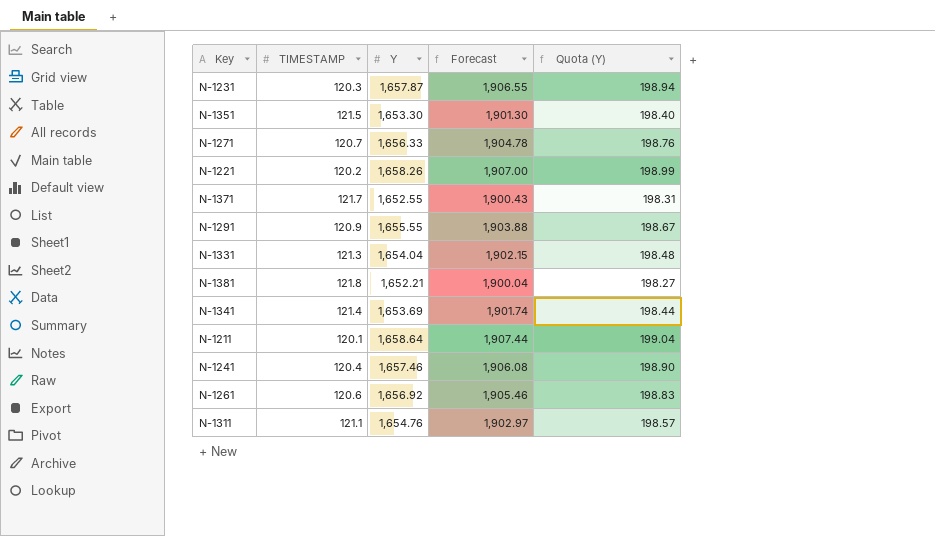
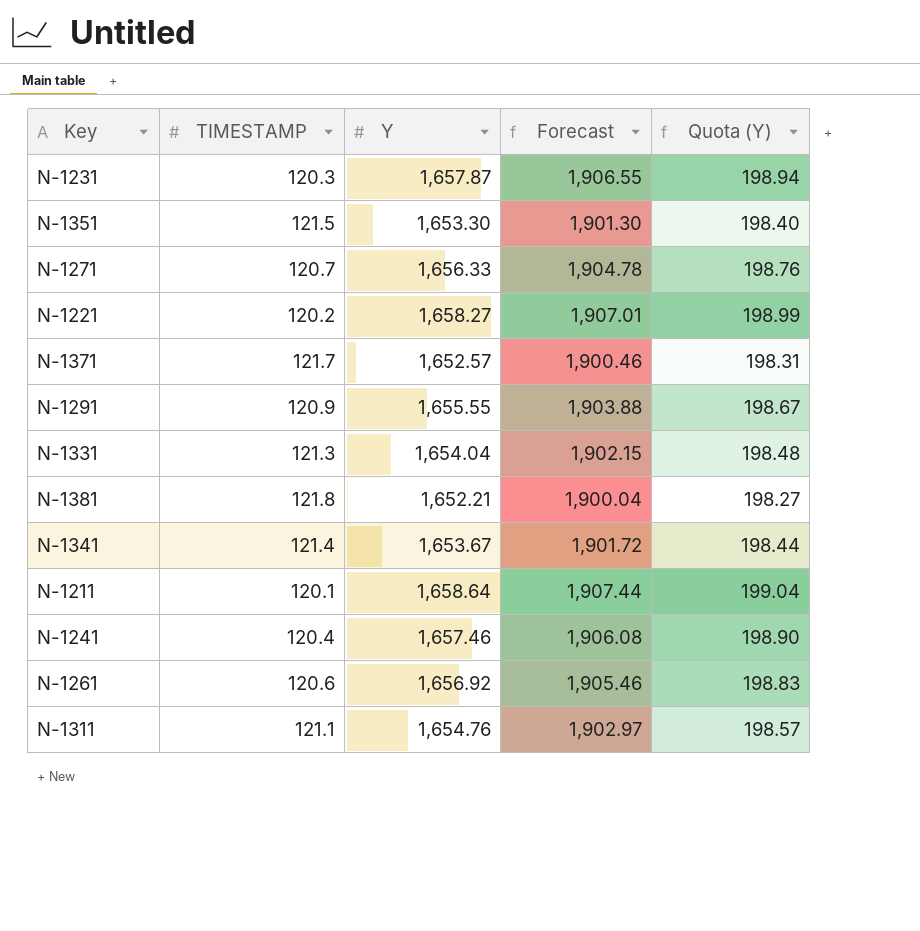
N-1221 | Y: 1,658.26 -> 1,658.27
N-1221 | Forecast: 1,907.00 -> 1,907.01
N-1371 | Y: 1,652.55 -> 1,652.57
N-1371 | Forecast: 1,900.43 -> 1,900.46
N-1341 | Y: 1,653.69 -> 1,653.67
N-1341 | Forecast: 1,901.74 -> 1,901.72

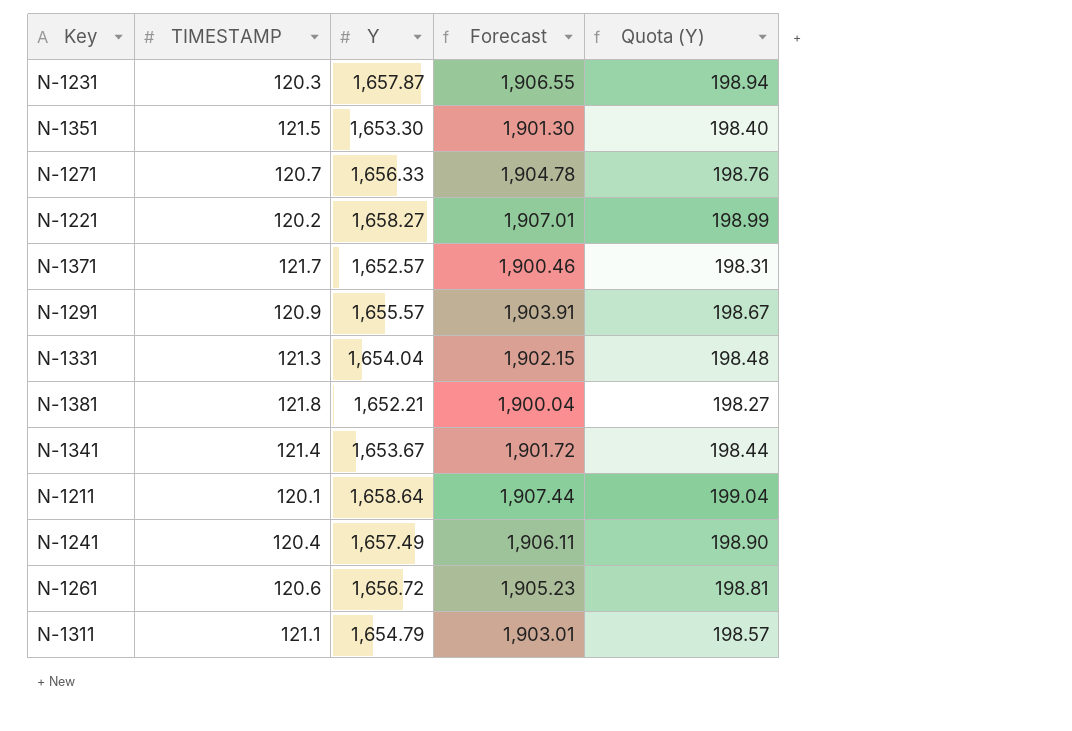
N-1291 | Y: 1,655.55 -> 1,655.57
N-1291 | Forecast: 1,903.88 -> 1,903.91
N-1241 | Y: 1,657.46 -> 1,657.49
N-1241 | Forecast: 1,906.08 -> 1,906.11
N-1261 | Y: 1,656.92 -> 1,656.72
N-1261 | Forecast: 1,905.46 -> 1,905.23
N-1261 | Quota (Y): 198.83 -> 198.81
N-1311 | Y: 1,654.76 -> 1,654.79
N-1311 | Forecast: 1,902.97 -> 1,903.01

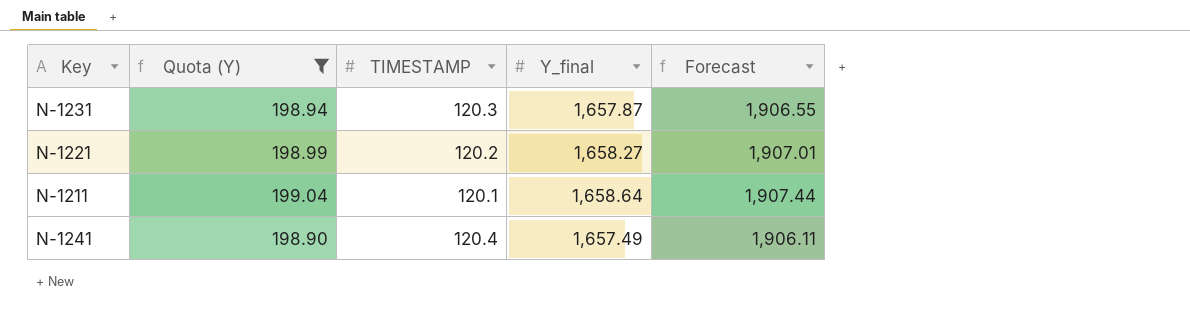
filter: none -> Quota (Y) >= 198.90
column Quota (Y) | position: 5 -> 2
column name: Y -> Y_final

